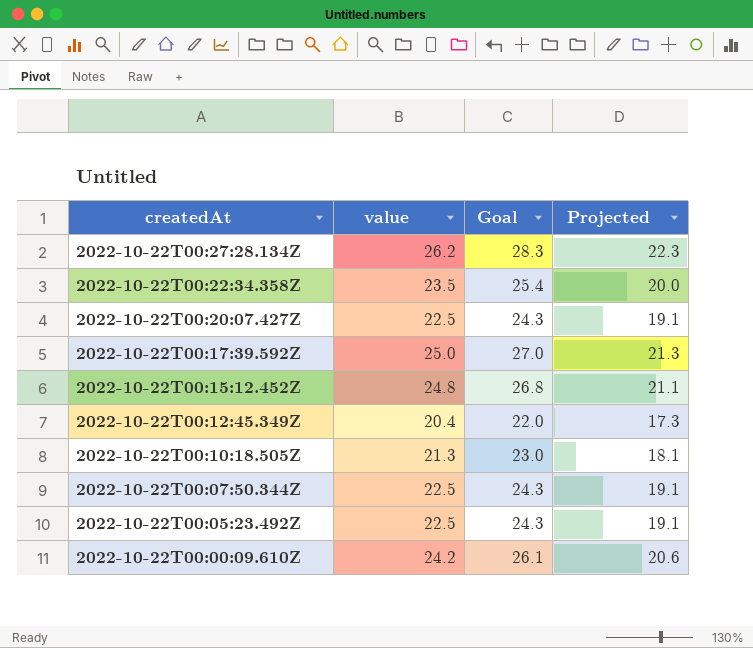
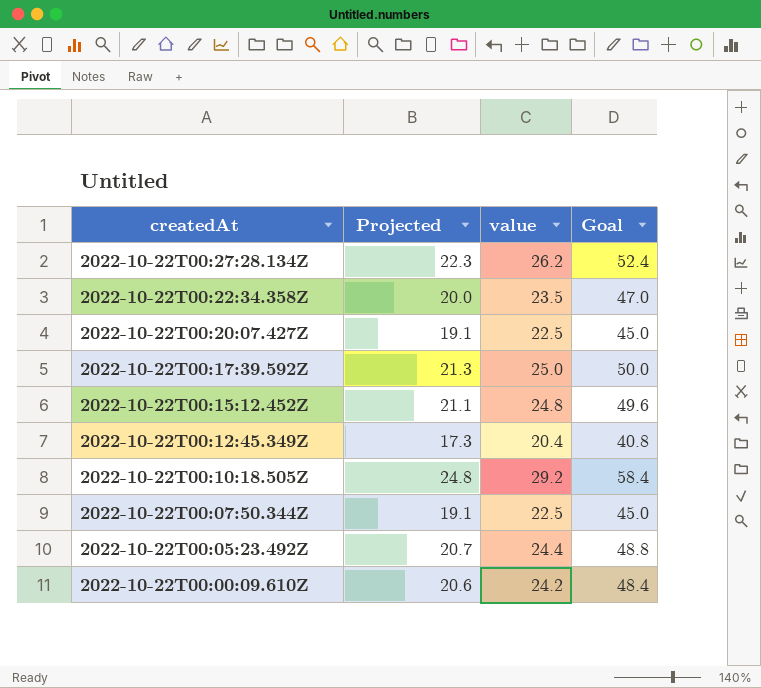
column Projected | position: 4 -> 2
column Goal | formula: [value] * 1.08 -> [value] * 2
2022-10-22T00:10:18.505Z | Projected: 18.1 -> 24.8
2022-10-22T00:10:18.505Z | value: 21.3 -> 29.2
2022-10-22T00:05:23.492Z | Projected: 19.1 -> 20.7
2022-10-22T00:05:23.492Z | value: 22.5 -> 24.4

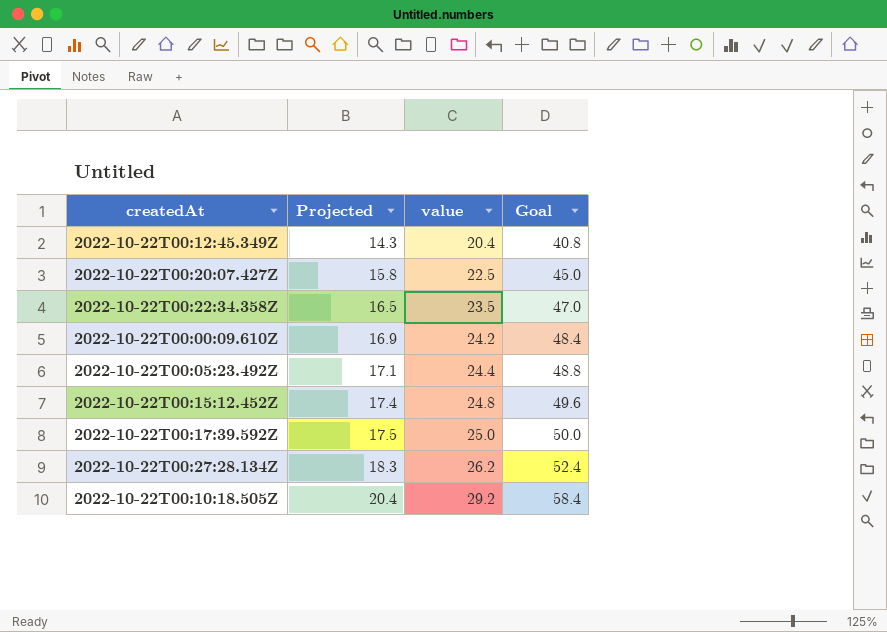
row order: createdAt descending -> Projected ascending
column Projected | formula: [value] * 0.85 -> [value] * 0.7
row 2022-10-22T00:07:50.344Z: 19.1 | 22.5 | 45.0 -> none

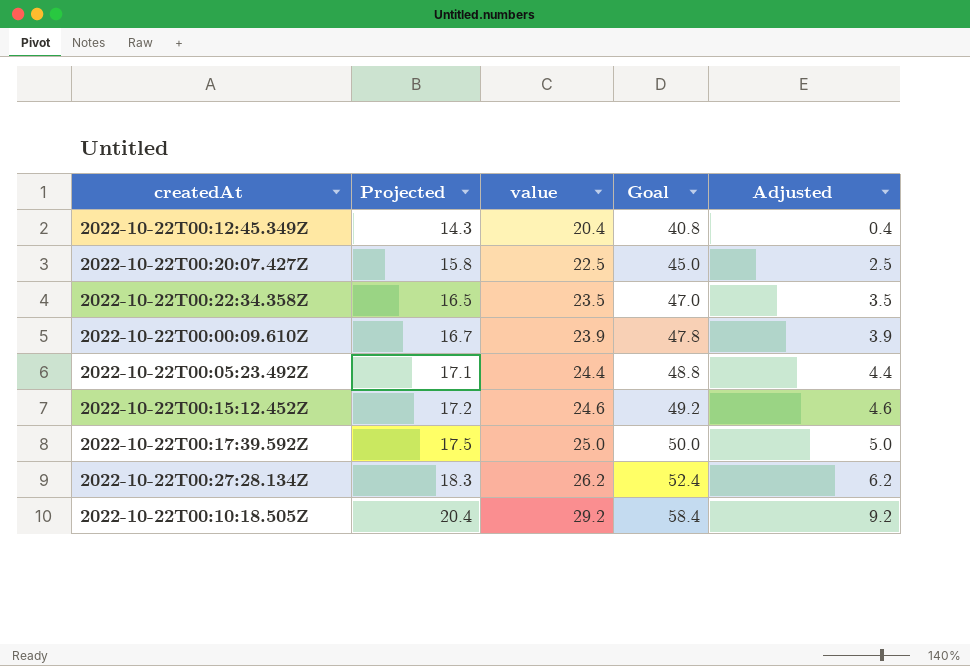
column Adjusted | formula: none -> [value] - 20
2022-10-22T00:00:09.610Z | Projected: 16.9 -> 16.7
2022-10-22T00:00:09.610Z | value: 24.2 -> 23.9
2022-10-22T00:00:09.610Z | Goal: 48.4 -> 47.8
2022-10-22T00:15:12.452Z | Projected: 17.4 -> 17.2
2022-10-22T00:15:12.452Z | value: 24.8 -> 24.6
2022-10-22T00:15:12.452Z | Goal: 49.6 -> 49.2

